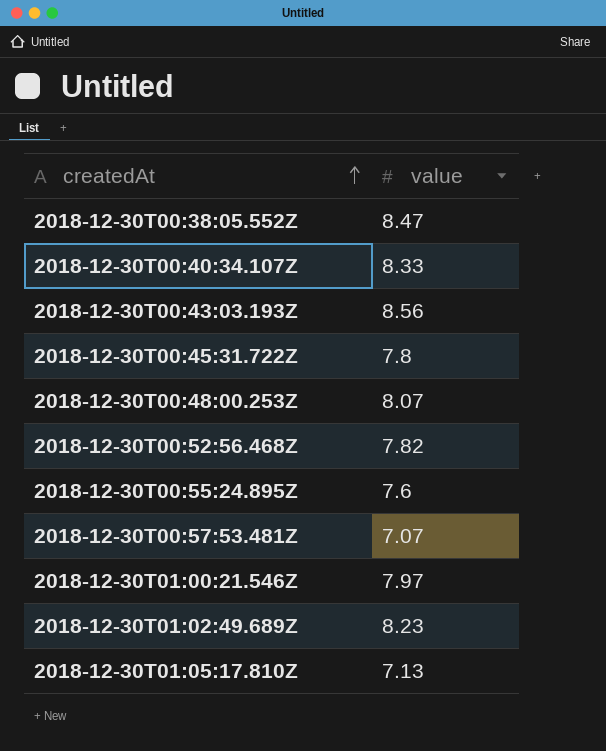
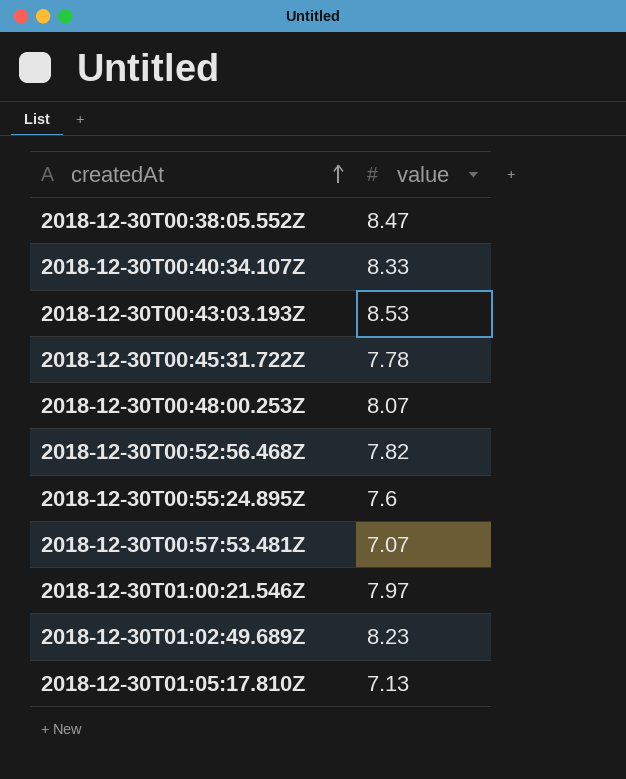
2018-12-30T00:43:03.193Z | value: 8.56 -> 8.53
2018-12-30T00:45:31.722Z | value: 7.8 -> 7.78

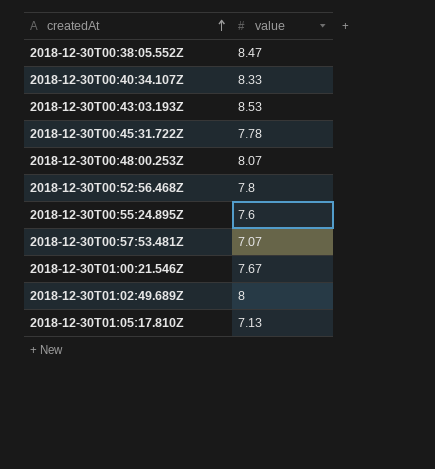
2018-12-30T00:52:56.468Z | value: 7.82 -> 7.8
2018-12-30T01:00:21.546Z | value: 7.97 -> 7.67
2018-12-30T01:02:49.689Z | value: 8.23 -> 8

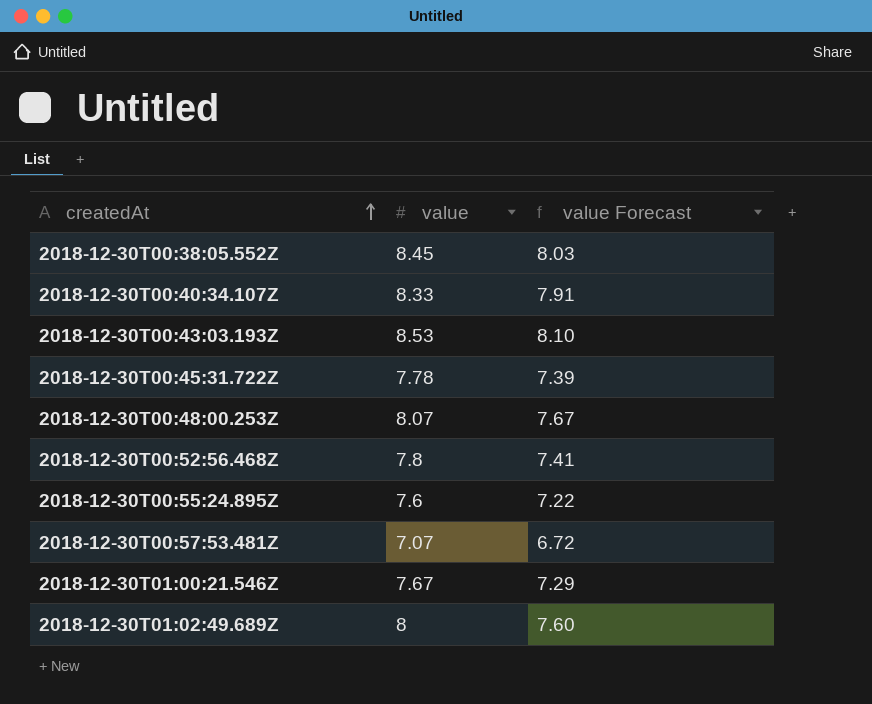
column value Forecast | formula: none -> [value] * 0.95
row 2018-12-30T01:05:17.810Z: 7.13 -> none
2018-12-30T00:38:05.552Z | value: 8.47 -> 8.45

